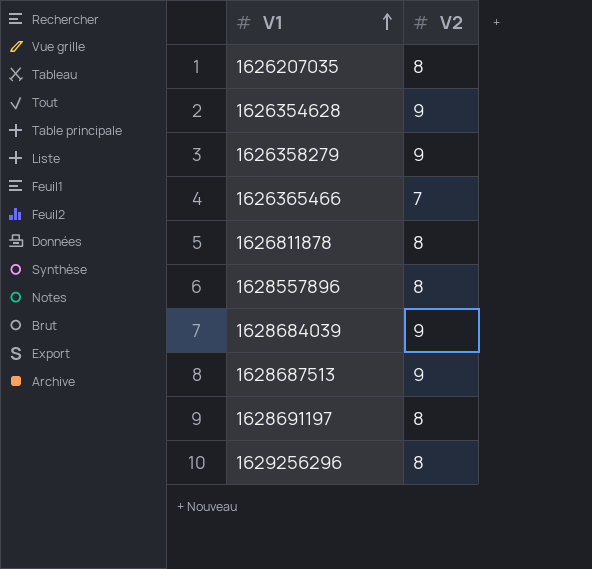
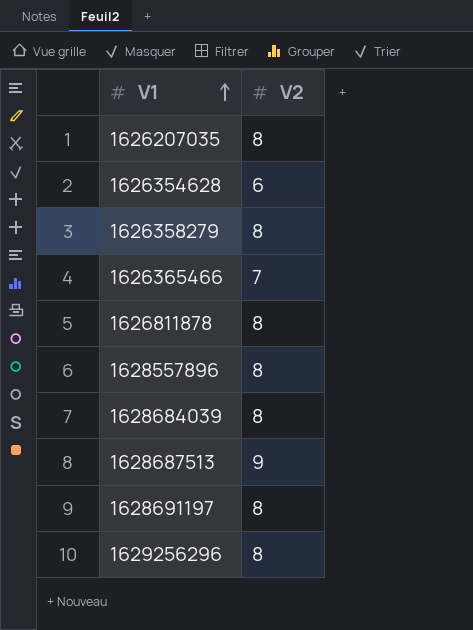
1626354628 | V2: 9 -> 6
1626358279 | V2: 9 -> 8
1628684039 | V2: 9 -> 8

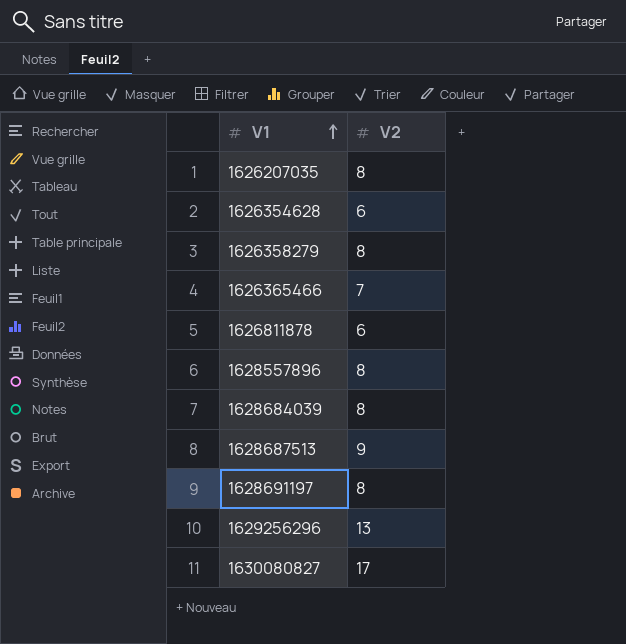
1626811878 | V2: 8 -> 6
1629256296 | V2: 8 -> 13
row 1630080827: none -> 17

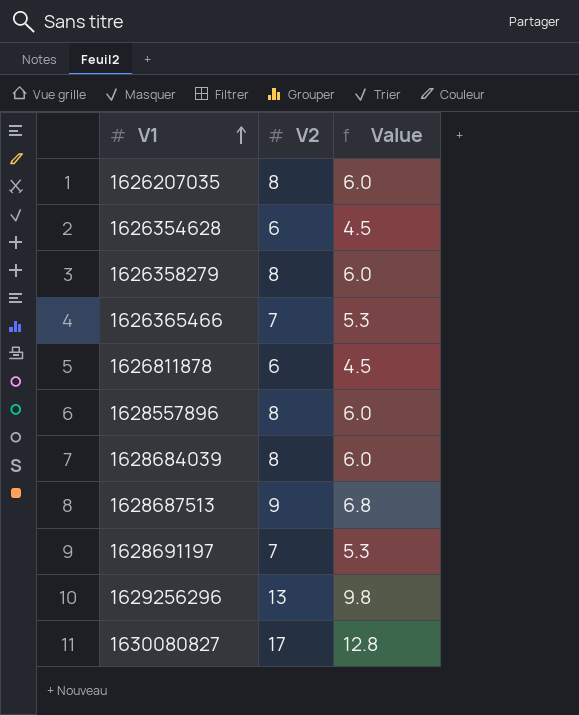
column Value | formula: none -> [V2] * 0.75
1628691197 | V2: 8 -> 7

